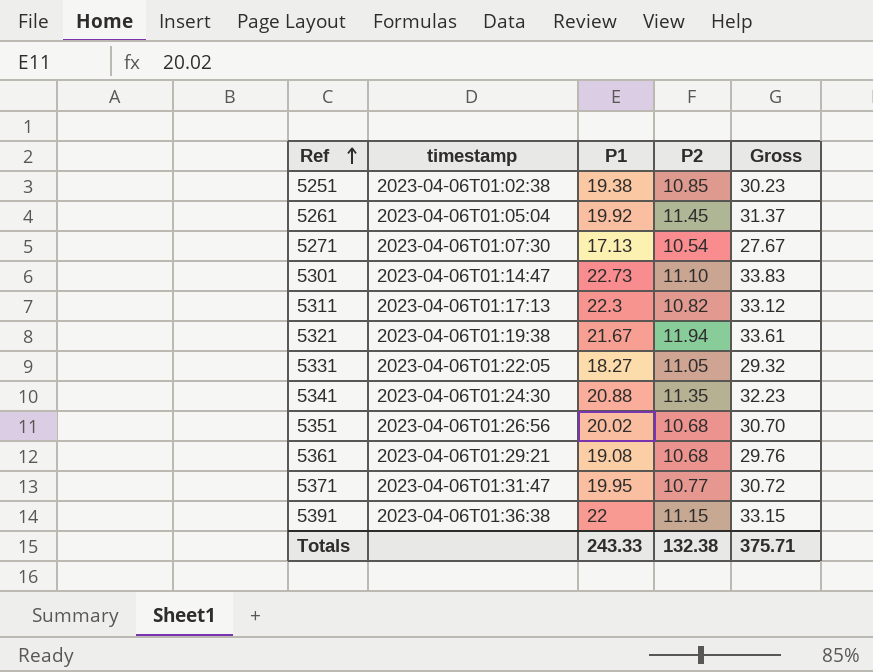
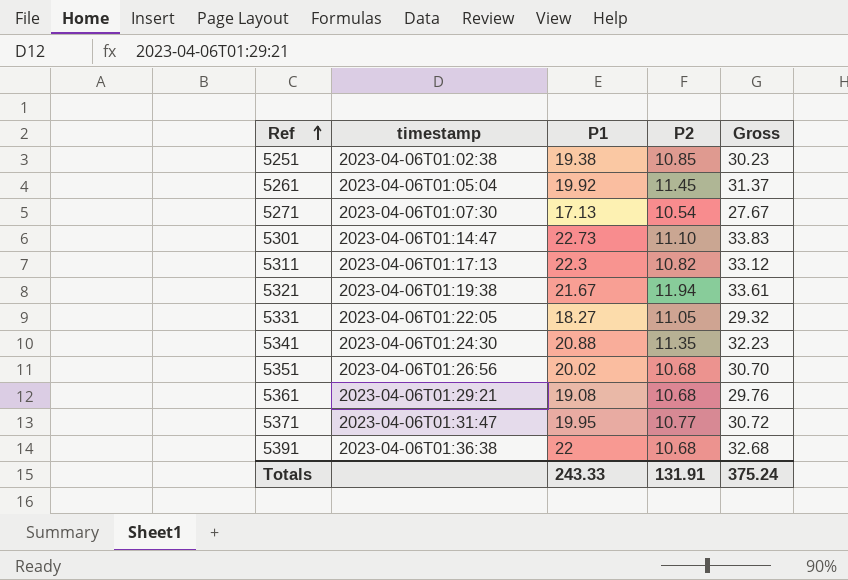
5391 | P2: 11.15 -> 10.68
5391 | Gross: 33.15 -> 32.68
Totals | P2: 132.38 -> 131.91
Totals | Gross: 375.71 -> 375.24

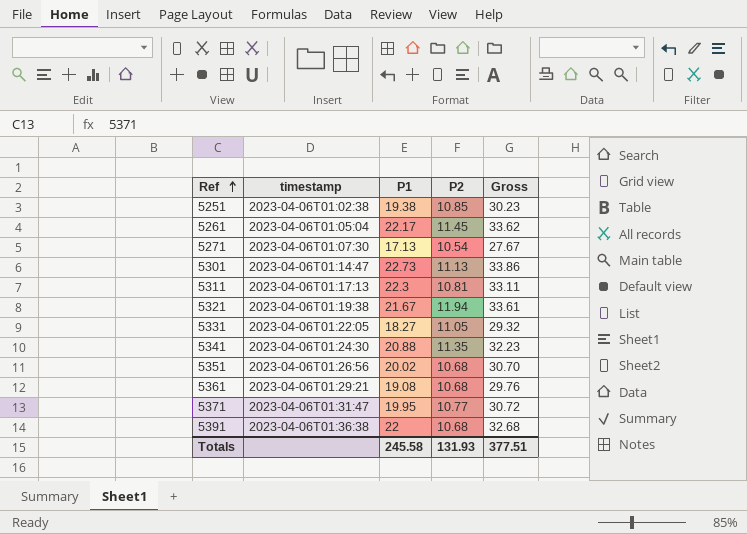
5261 | P1: 19.92 -> 22.17
5261 | Gross: 31.37 -> 33.62
5301 | P2: 11.10 -> 11.13
5301 | Gross: 33.83 -> 33.86
5311 | P2: 10.82 -> 10.81
5311 | Gross: 33.12 -> 33.11
Totals | P1: 243.33 -> 245.58
Totals | P2: 131.91 -> 131.93
Totals | Gross: 375.24 -> 377.51

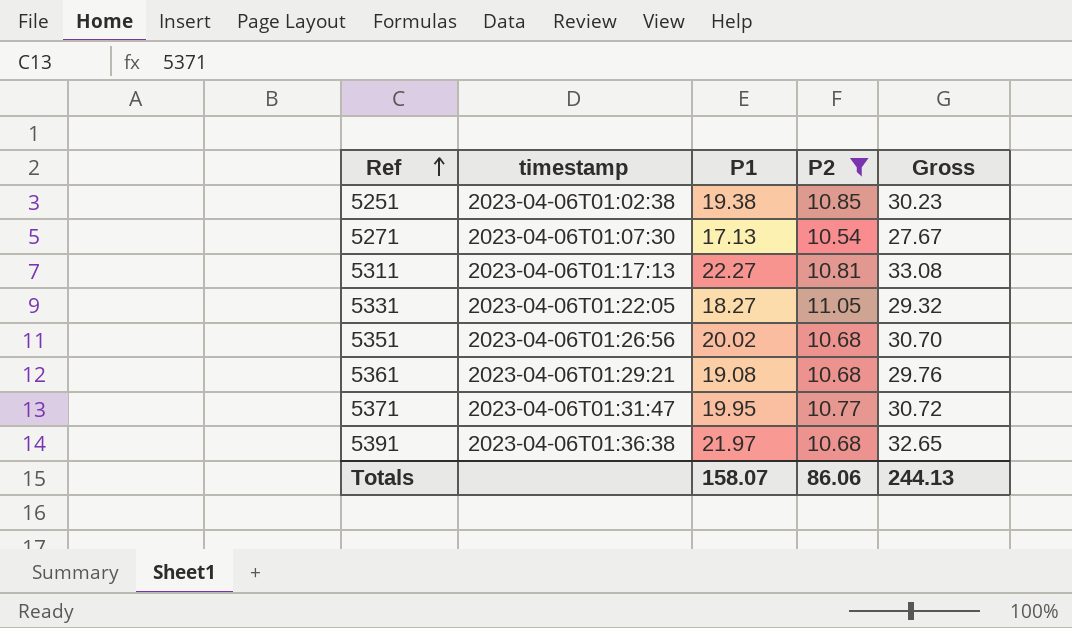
filter: none -> P2 <= 11.05
5311 | P1: 22.3 -> 22.27
5311 | Gross: 33.11 -> 33.08
5391 | P1: 22 -> 21.97
5391 | Gross: 32.68 -> 32.65
Totals | P1: 245.58 -> 158.07
Totals | P2: 131.93 -> 86.06
Totals | Gross: 377.51 -> 244.13

